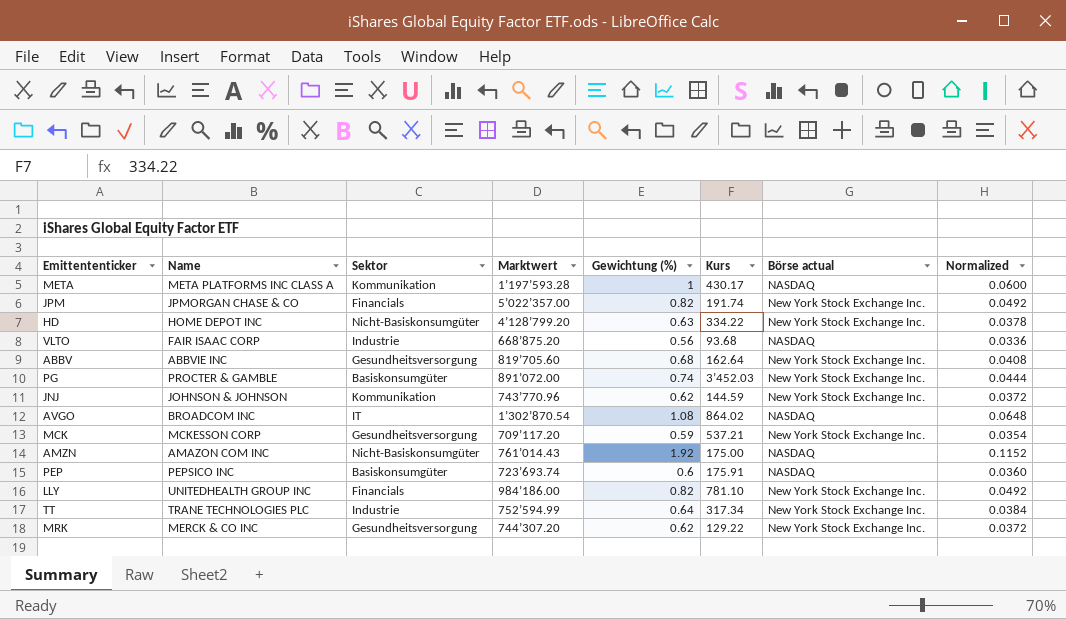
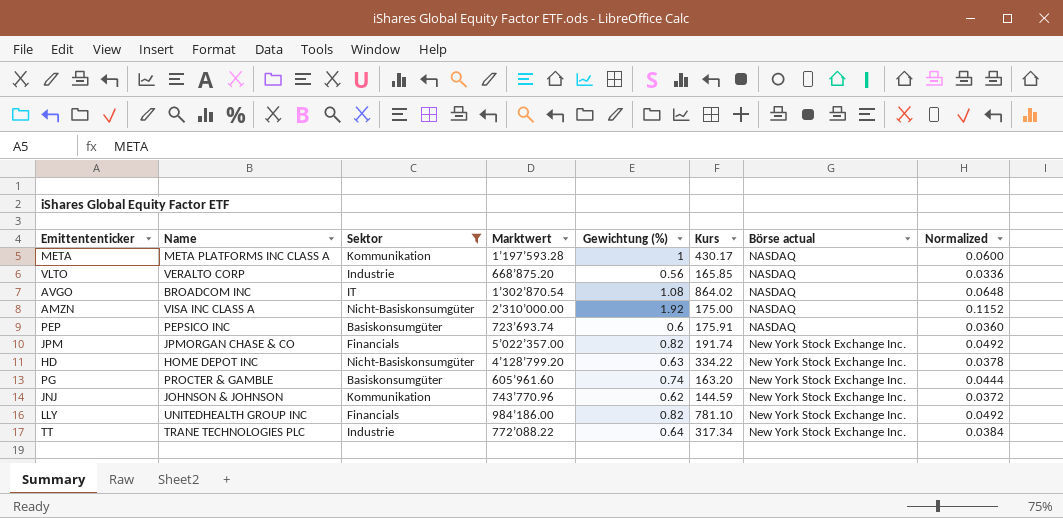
filter: none -> Sektor != Gesundheitsversorgung
row order: none -> Börse actual ascending
VLTO | Name: FAIR ISAAC CORP -> VERALTO CORP
VLTO | Kurs: 93.68 -> 165.85
AMZN | Name: AMAZON COM INC -> VISA INC CLASS A
AMZN | Marktwert: 761’014.43 -> 2’310’000.00
PG | Marktwert: 891’072.00 -> 605’961.60
PG | Kurs: 3’452.03 -> 163.20
TT | Marktwert: 752’594.99 -> 772’088.22

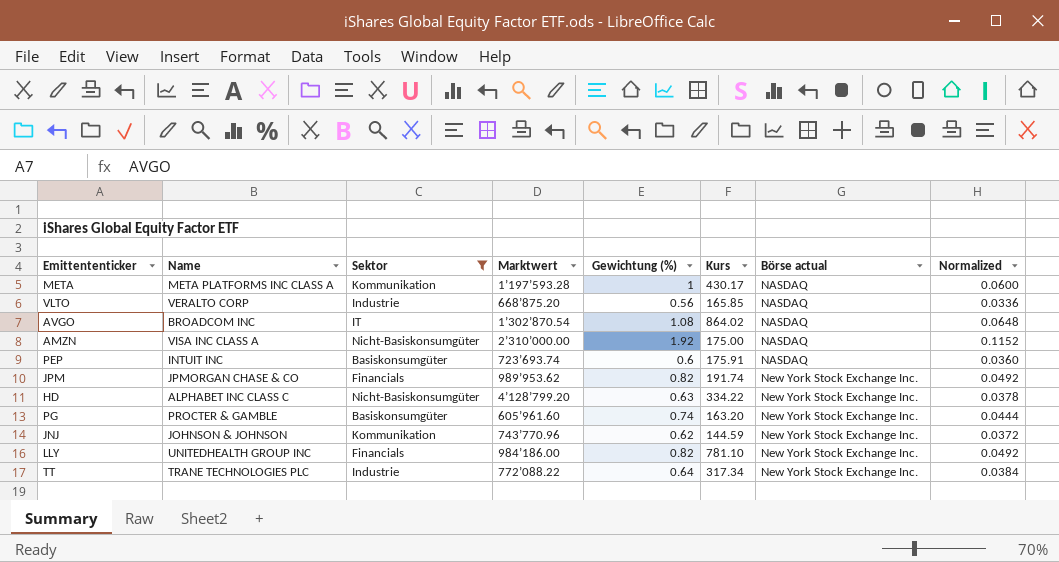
PEP | Name: PEPSICO INC -> INTUIT INC
JPM | Marktwert: 5’022’357.00 -> 989’953.62
HD | Name: HOME DEPOT INC -> ALPHABET INC CLASS C

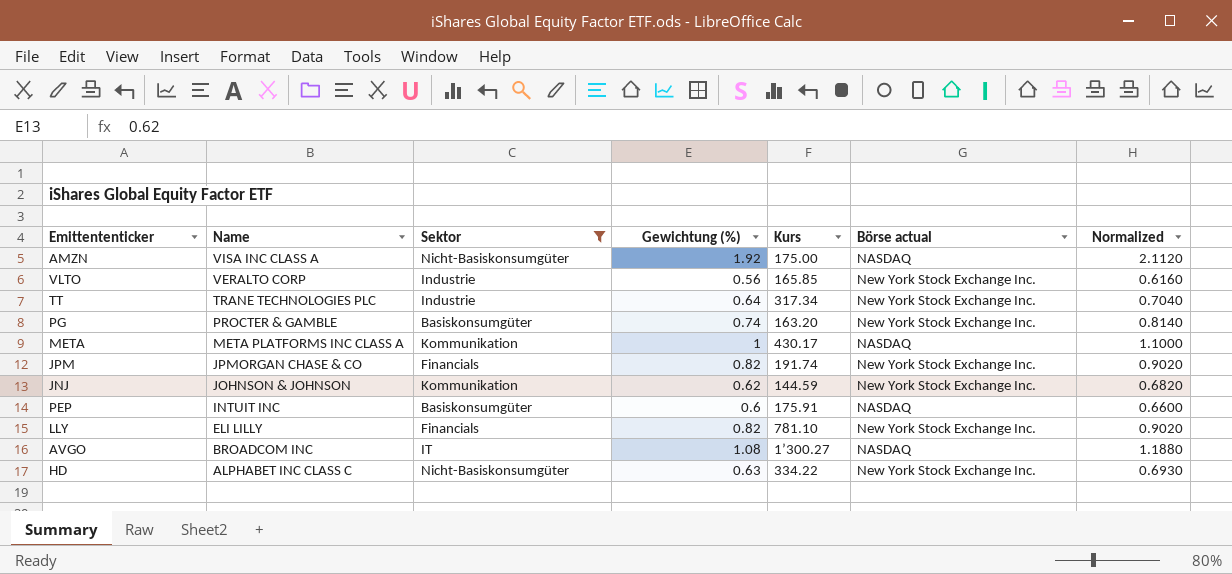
row order: Börse actual ascending -> Name descending
column Marktwert | position: 4 -> none
column Normalized | formula: [Gewichtung (%)] * 0.06 -> [Gewichtung (%)] * 1.1
VLTO | Börse actual: NASDAQ -> New York Stock Exchange Inc.
LLY | Name: UNITEDHEALTH GROUP INC -> ELI LILLY
AVGO | Kurs: 864.02 -> 1’300.27

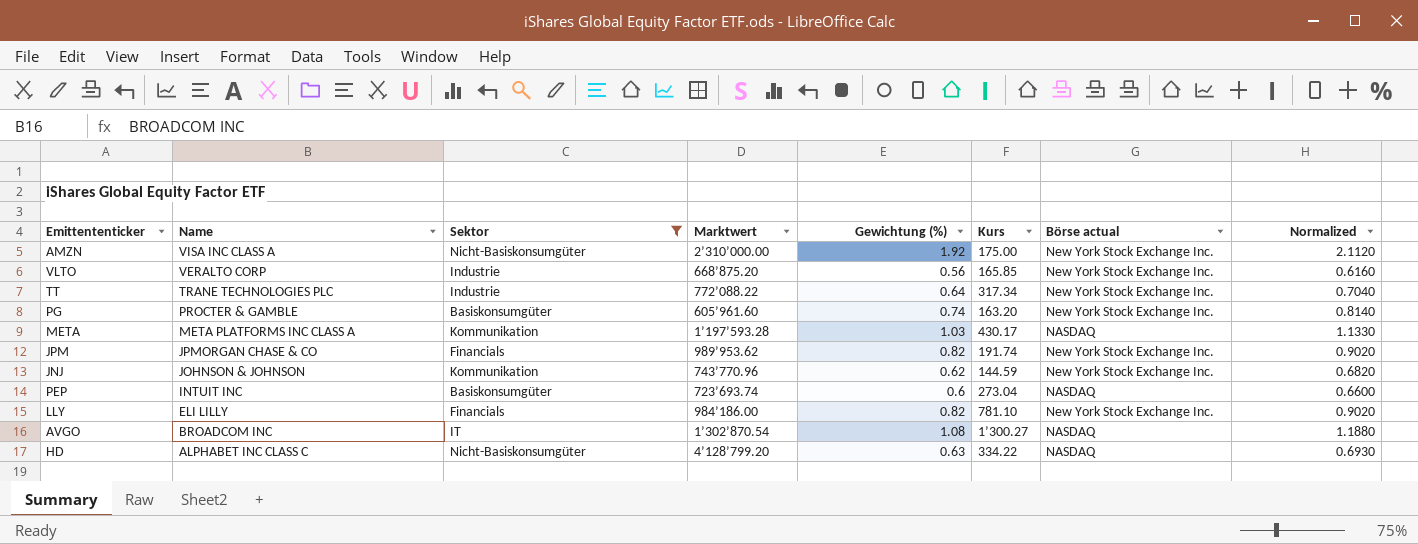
column Marktwert | position: none -> 4
AMZN | Börse actual: NASDAQ -> New York Stock Exchange Inc.
META | Gewichtung (%): 1 -> 1.03
META | Normalized: 1.1000 -> 1.1330
PEP | Kurs: 175.91 -> 273.04
HD | Börse actual: New York Stock Exchange Inc. -> NASDAQ

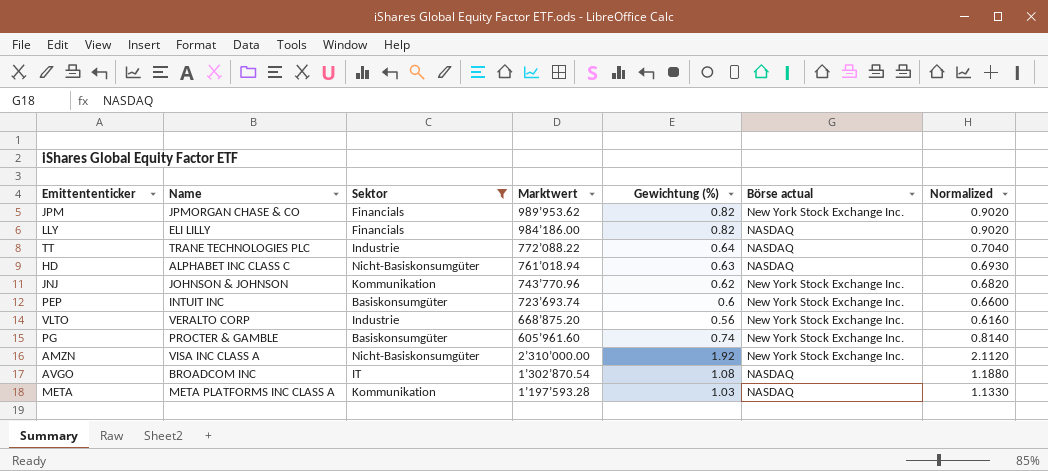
row order: Name descending -> Marktwert descending
column Kurs | position: 6 -> none
LLY | Börse actual: New York Stock Exchange Inc. -> NASDAQ
TT | Börse actual: New York Stock Exchange Inc. -> NASDAQ
HD | Marktwert: 4’128’799.20 -> 761’018.94
PEP | Börse actual: NASDAQ -> New York Stock Exchange Inc.

